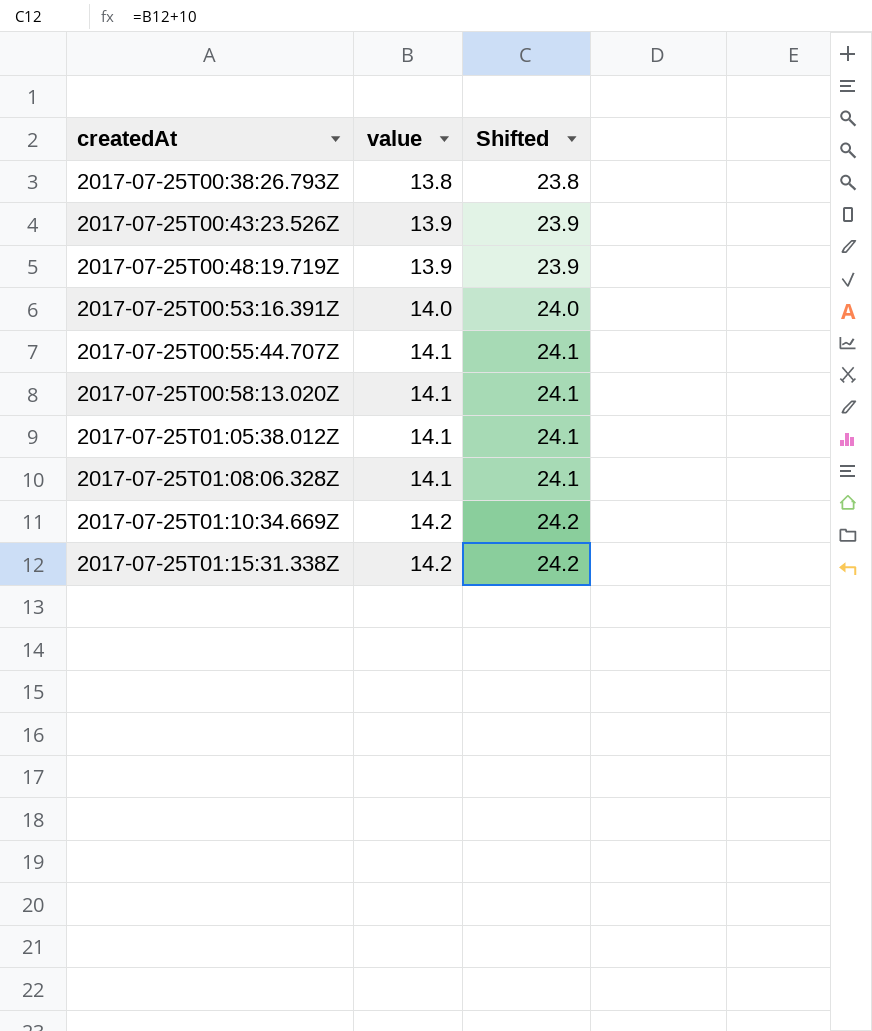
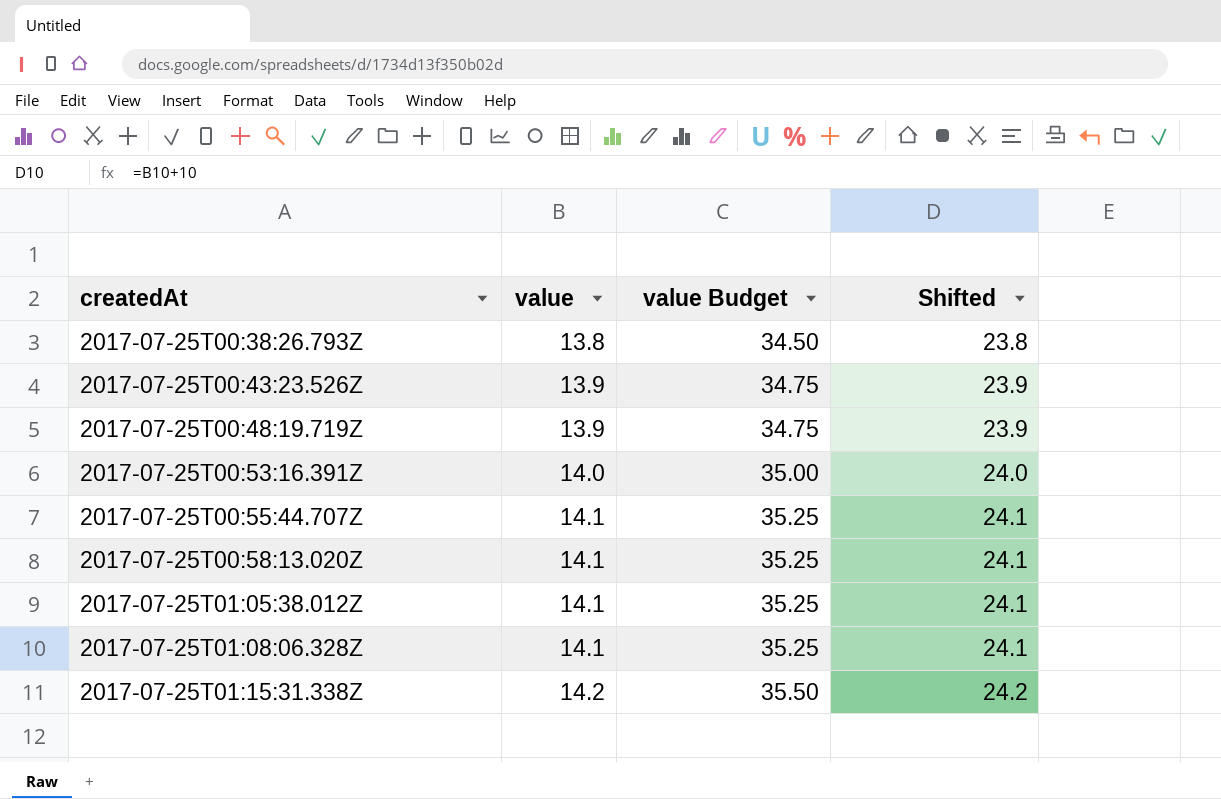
column value Budget | formula: none -> [value] * 2.5
row 2017-07-25T01:10:34.669Z: 14.2 | 24.2 -> none

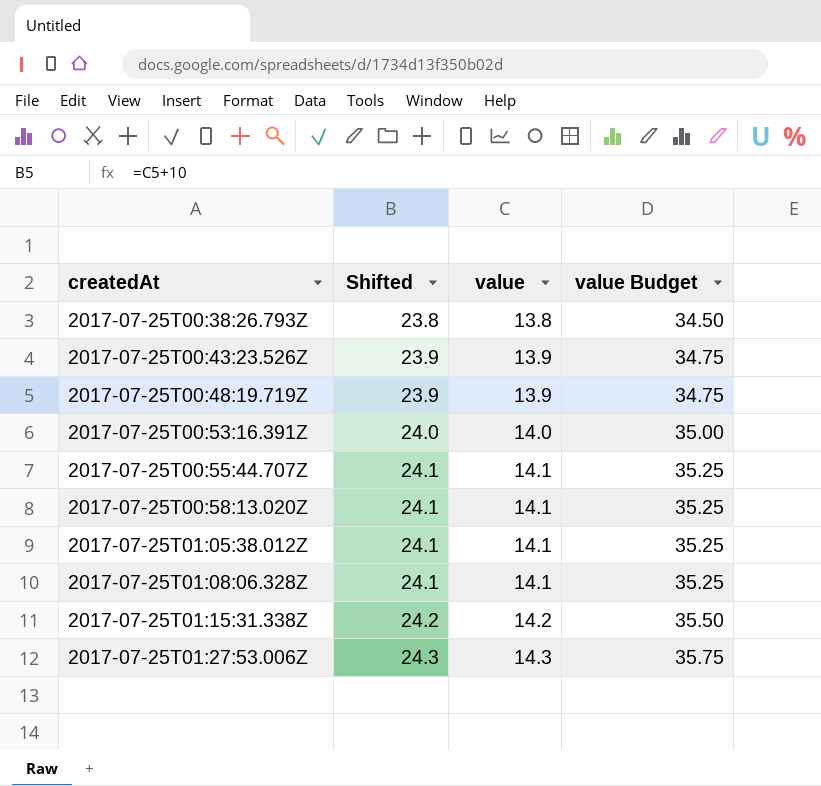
column Shifted | position: 4 -> 2
row 2017-07-25T01:27:53.006Z: none -> 24.3 | 14.3 | 35.75

